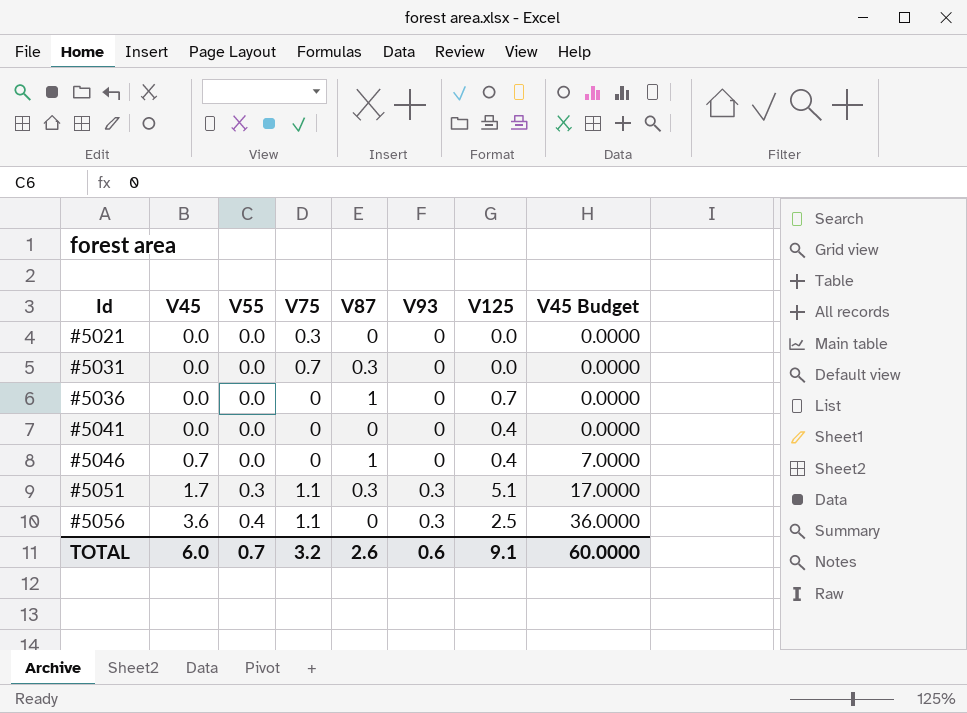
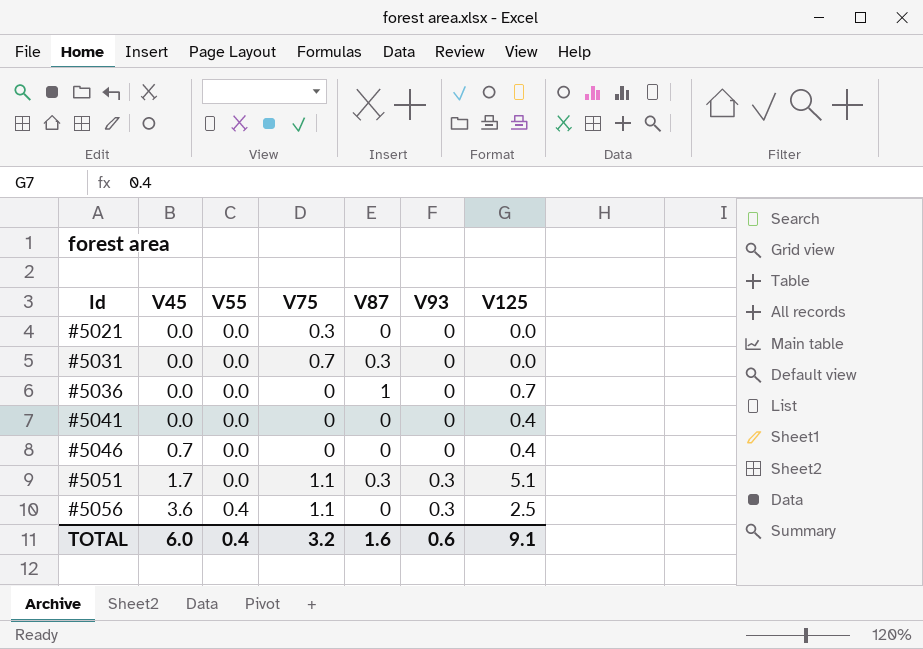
column V45 Budget | formula: [V45] * 10 -> none
#5046 | V87: 1 -> 0
#5051 | V55: 0.3 -> 0.0
TOTAL | V55: 0.7 -> 0.4
TOTAL | V87: 2.6 -> 1.6

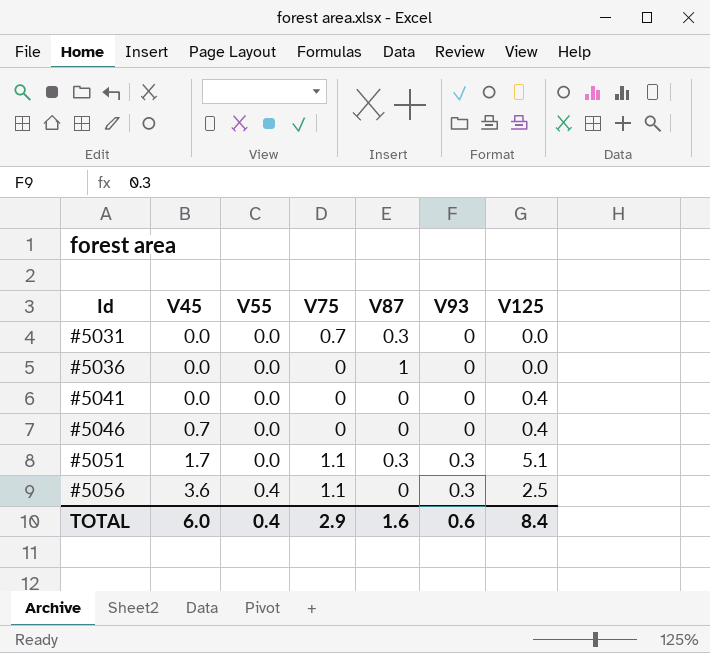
row #5021: 0.0 | 0.0 | 0.3 | 0 | 0 | 0.0 -> none
#5036 | V125: 0.7 -> 0.0
TOTAL | V75: 3.2 -> 2.9
TOTAL | V125: 9.1 -> 8.4

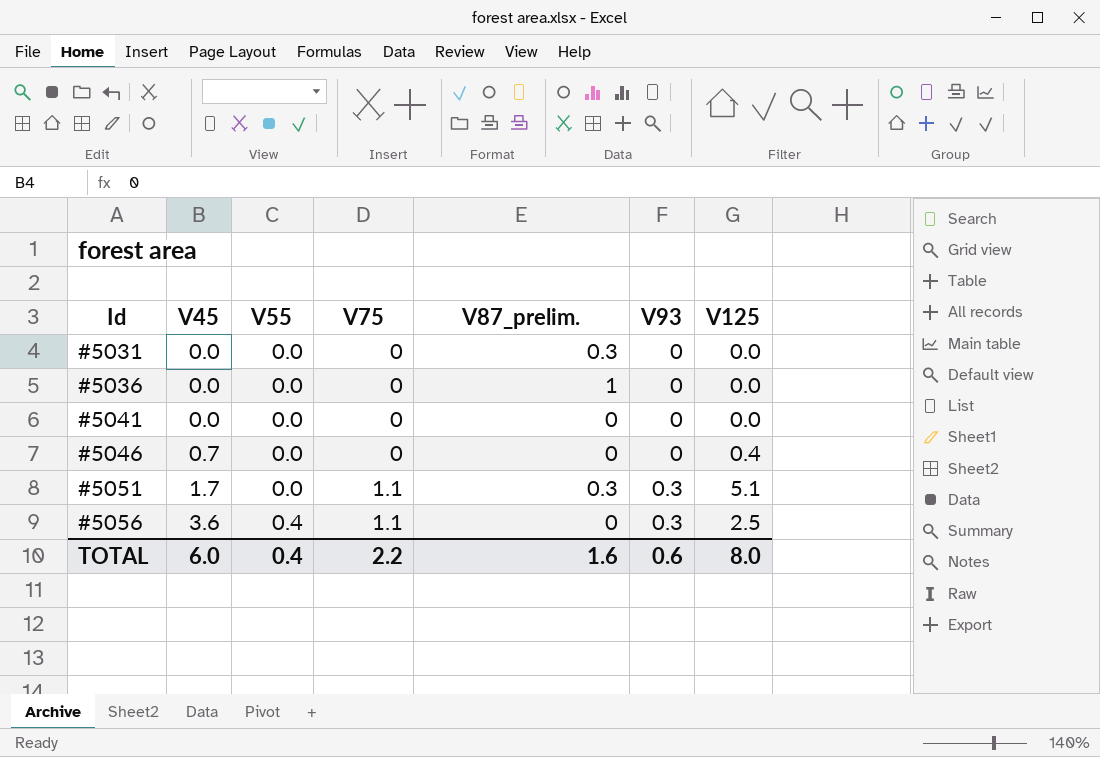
column name: V87 -> V87_prelim.
#5031 | V75: 0.7 -> 0
#5041 | V125: 0.4 -> 0.0
TOTAL | V75: 2.9 -> 2.2
TOTAL | V125: 8.4 -> 8.0

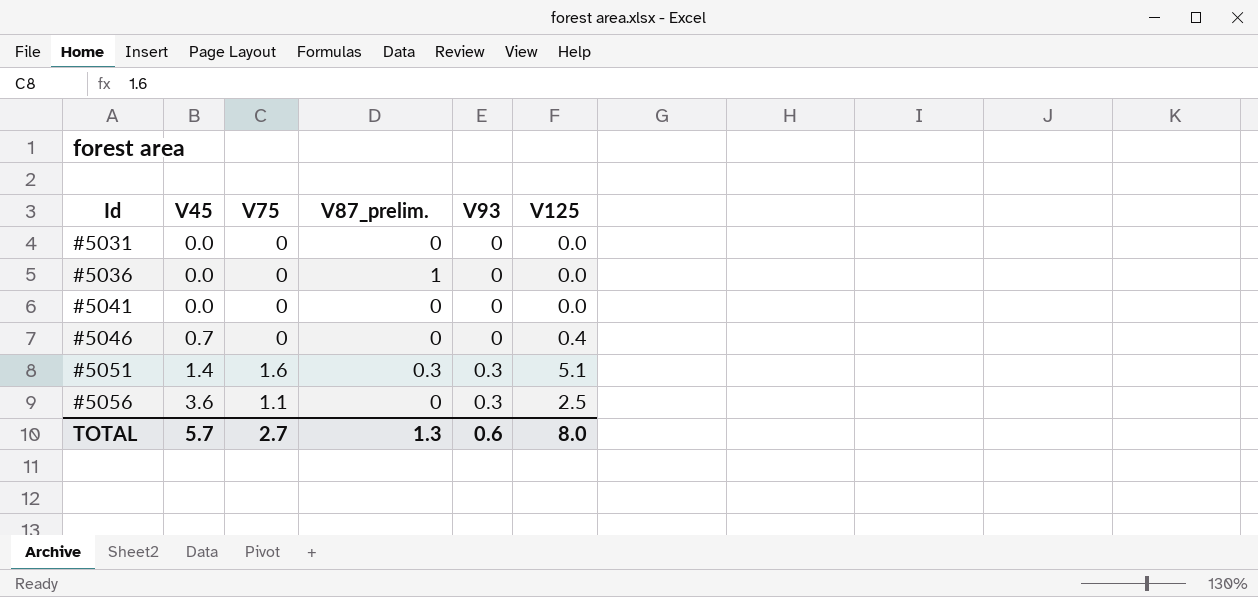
column V55 | position: 3 -> none
#5031 | V87_prelim.: 0.3 -> 0
#5051 | V45: 1.7 -> 1.4
#5051 | V75: 1.1 -> 1.6
TOTAL | V45: 6.0 -> 5.7
TOTAL | V75: 2.2 -> 2.7
TOTAL | V87_prelim.: 1.6 -> 1.3

